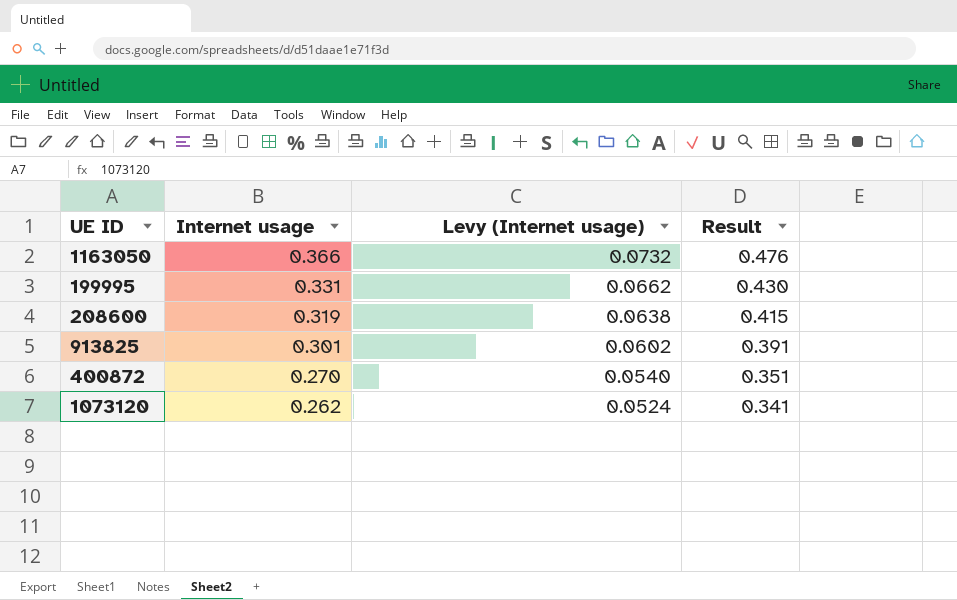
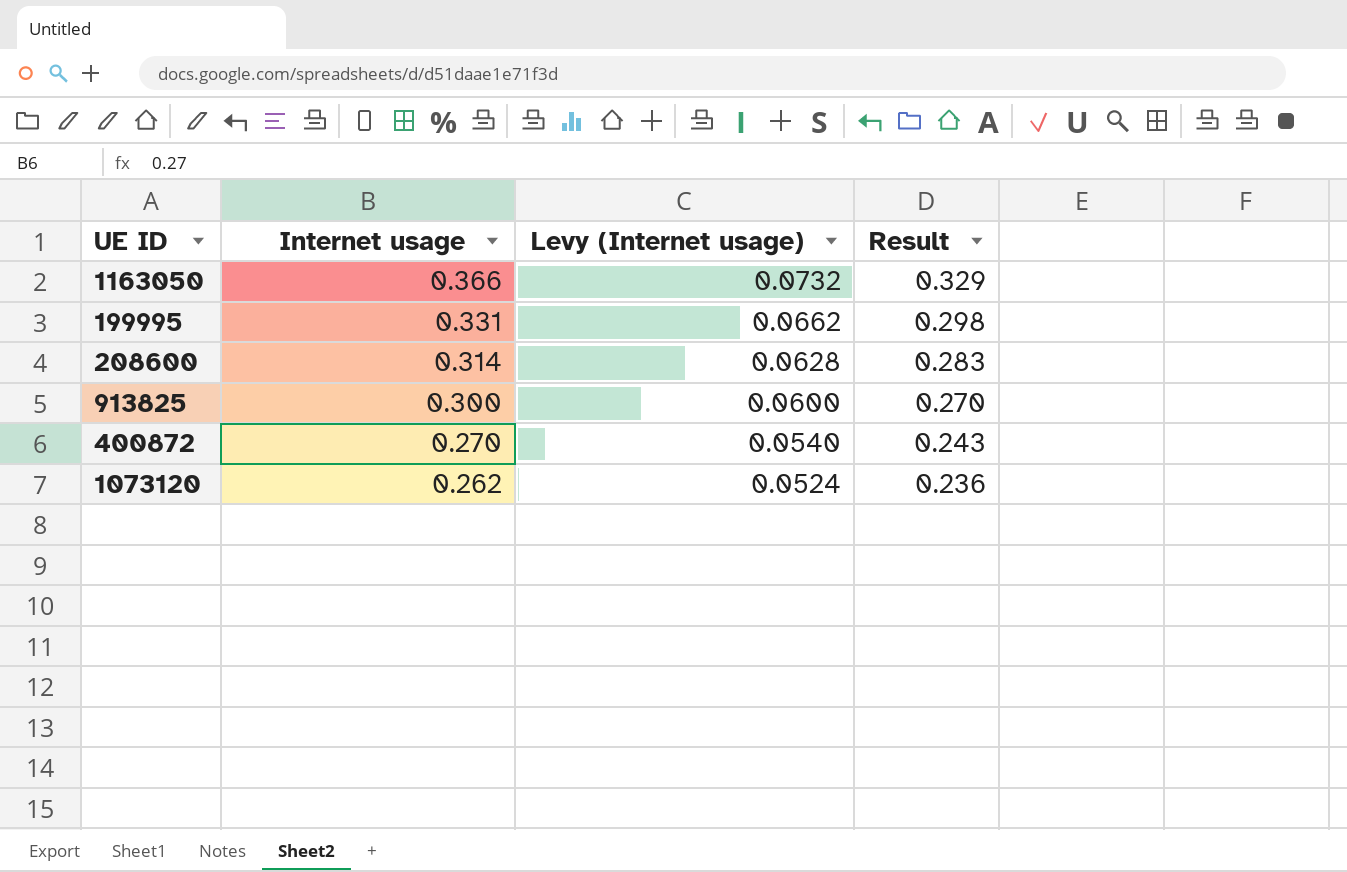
column Result | formula: [Internet usage] * 1.3 -> [Internet usage] * 0.9
208600 | Internet usage: 0.319 -> 0.314
208600 | Levy (Internet usage): 0.0638 -> 0.0628
913825 | Internet usage: 0.301 -> 0.300
913825 | Levy (Internet usage): 0.0602 -> 0.0600

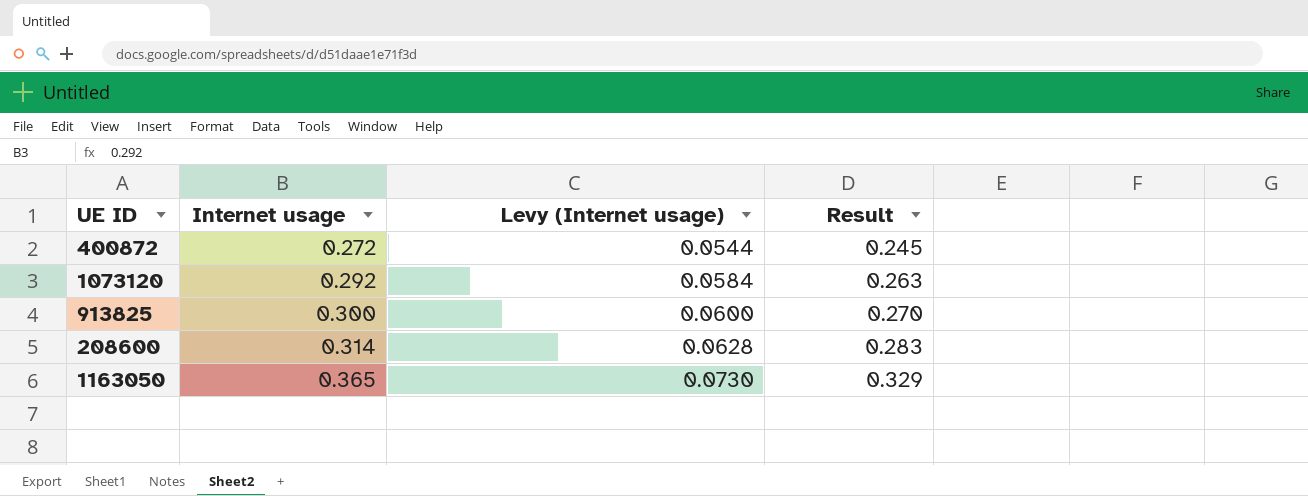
row order: Internet usage descending -> Internet usage ascending
row 199995: 0.331 | 0.0662 | 0.298 -> none
400872 | Internet usage: 0.270 -> 0.272
400872 | Levy (Internet usage): 0.0540 -> 0.0544
400872 | Result: 0.243 -> 0.245
1073120 | Internet usage: 0.262 -> 0.292
1073120 | Levy (Internet usage): 0.0524 -> 0.0584
1073120 | Result: 0.236 -> 0.263
1163050 | Internet usage: 0.366 -> 0.365
1163050 | Levy (Internet usage): 0.0732 -> 0.0730

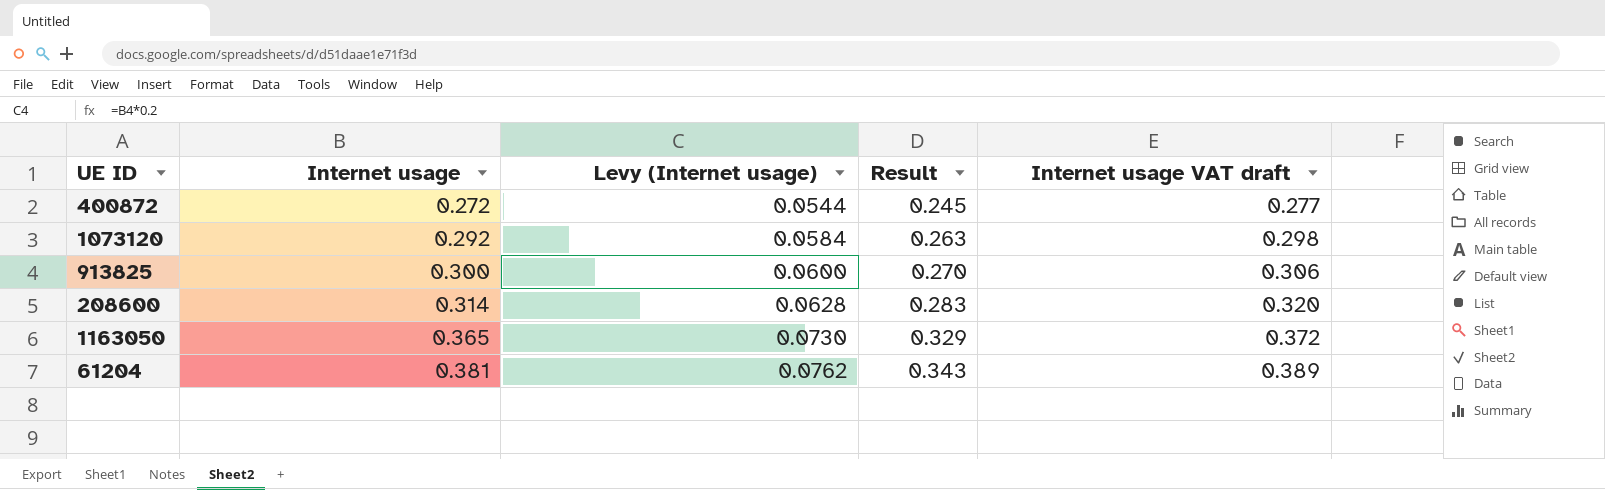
column Internet usage VAT draft | formula: none -> [Internet usage] * 1.02
row 61204: none -> 0.381 | 0.0762 | 0.343 | 0.389

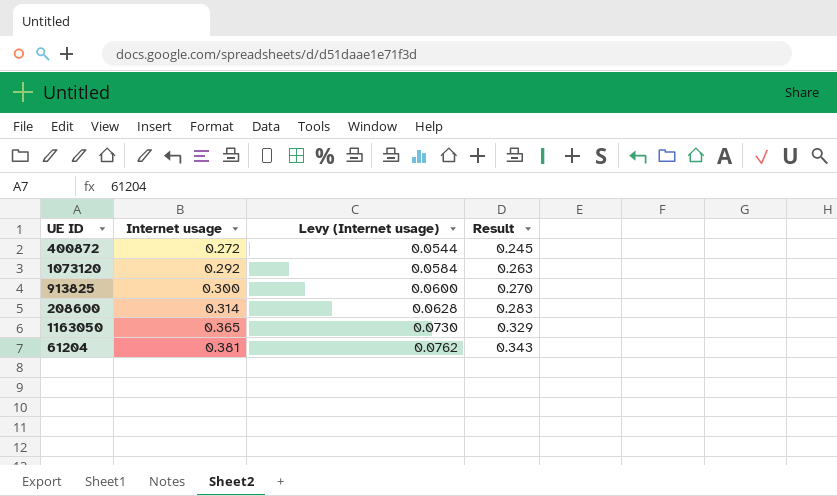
column Internet usage VAT draft | formula: [Internet usage] * 1.02 -> none

